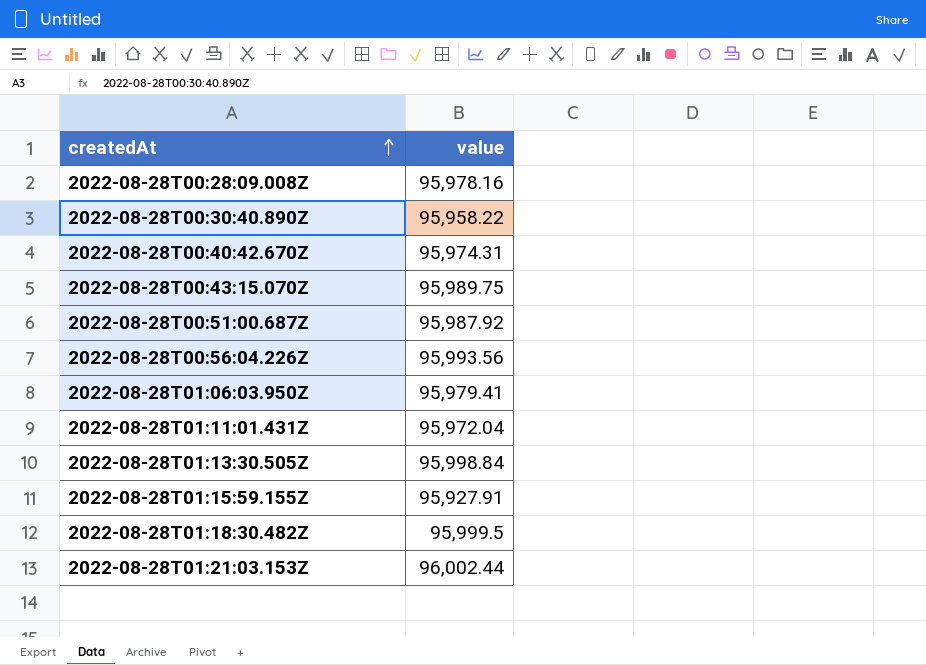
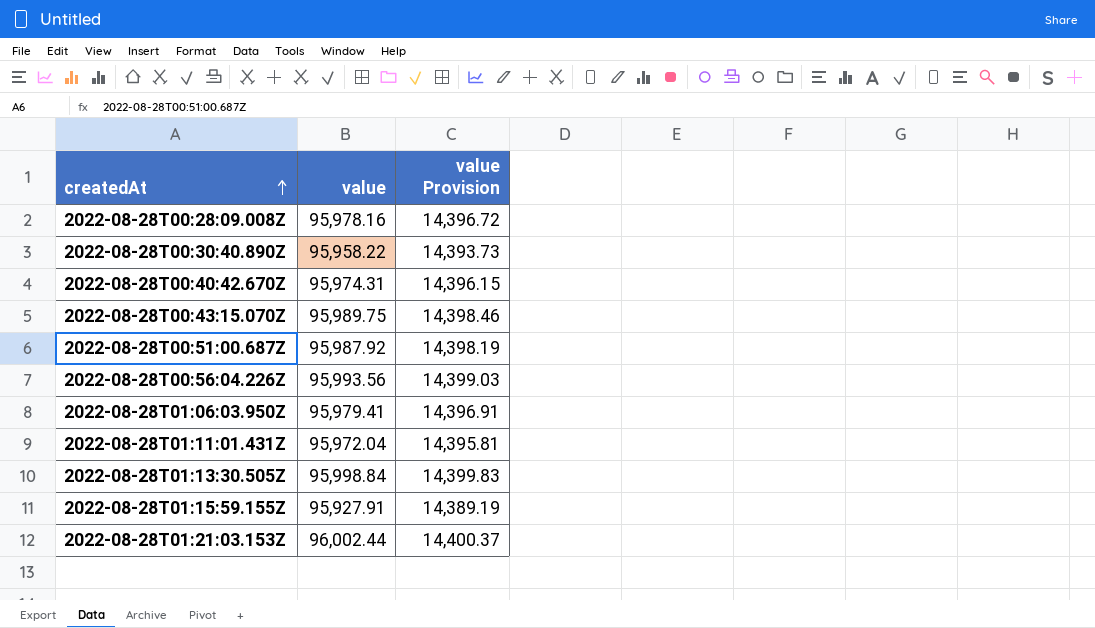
column value Provision | formula: none -> [value] * 0.15
row 2022-08-28T01:18:30.482Z: 95,999.5 -> none

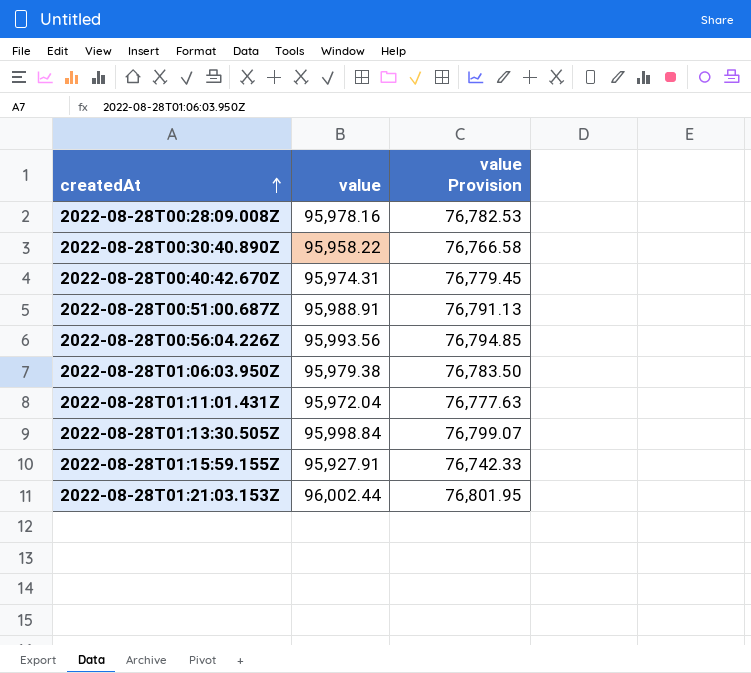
column value Provision | formula: [value] * 0.15 -> [value] * 0.8
row 2022-08-28T00:43:15.070Z: 95,989.75 | 14,398.46 -> none
2022-08-28T00:51:00.687Z | value: 95,987.92 -> 95,988.91
2022-08-28T01:06:03.950Z | value: 95,979.41 -> 95,979.38

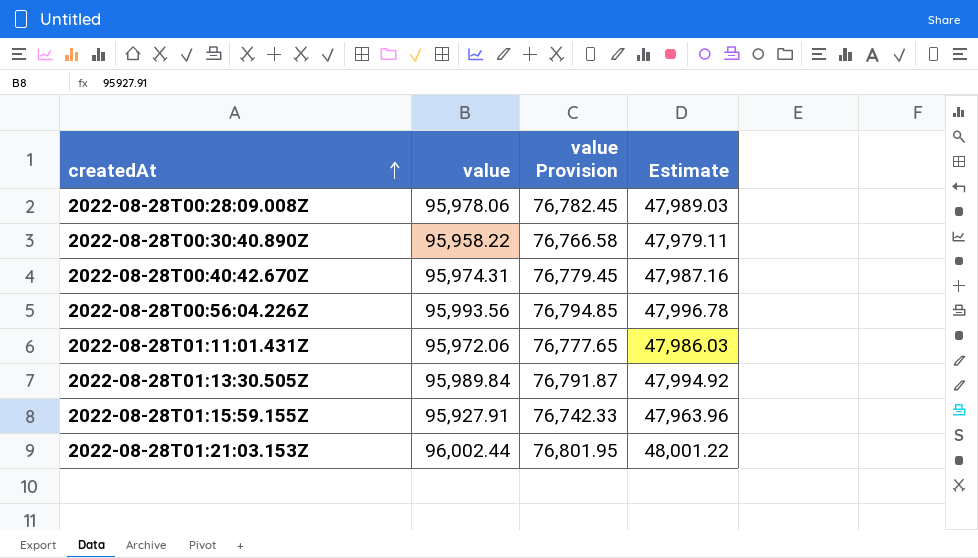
column Estimate | formula: none -> [value] * 0.5
row 2022-08-28T00:51:00.687Z: 95,988.91 | 76,791.13 -> none
row 2022-08-28T01:06:03.950Z: 95,979.38 | 76,783.50 -> none
2022-08-28T00:28:09.008Z | value: 95,978.16 -> 95,978.06
2022-08-28T00:28:09.008Z | value Provision: 76,782.53 -> 76,782.45
2022-08-28T01:11:01.431Z | value: 95,972.04 -> 95,972.06
2022-08-28T01:11:01.431Z | value Provision: 76,777.63 -> 76,777.65
2022-08-28T01:13:30.505Z | value: 95,998.84 -> 95,989.84
2022-08-28T01:13:30.505Z | value Provision: 76,799.07 -> 76,791.87

